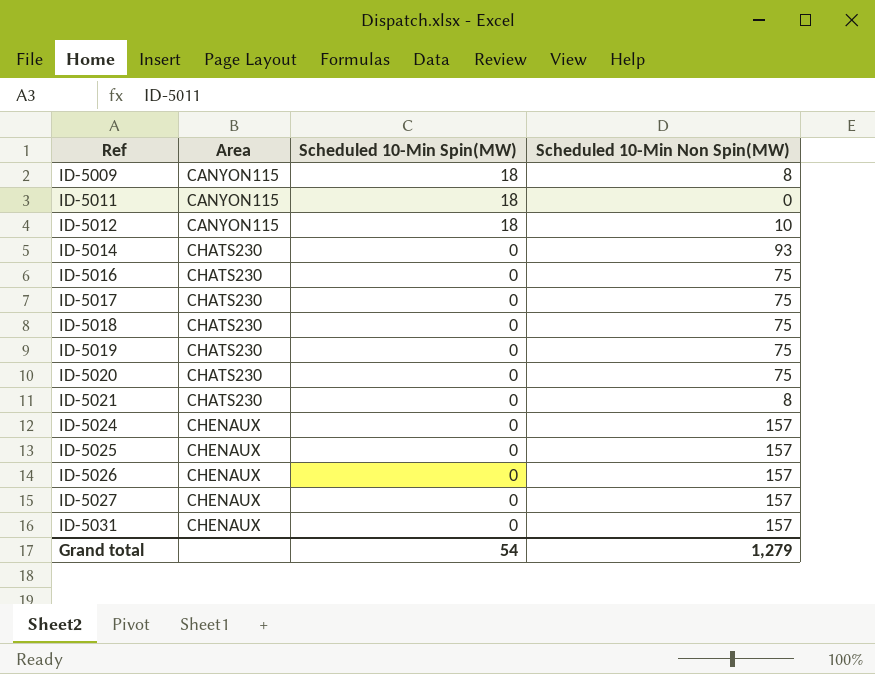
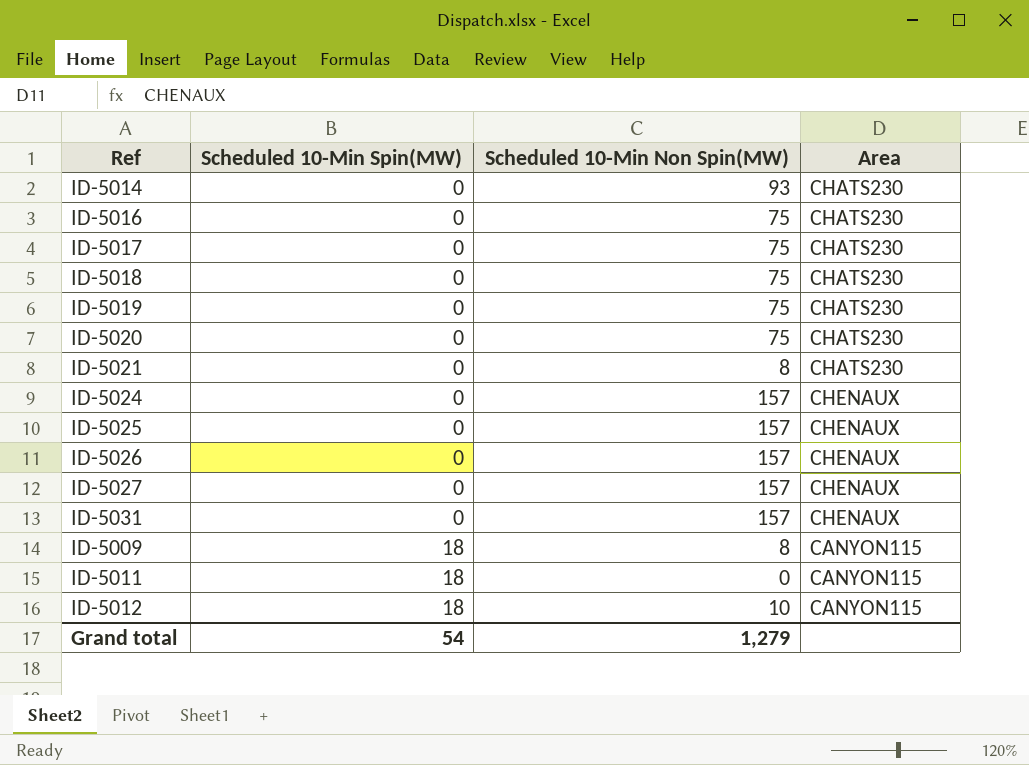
row order: Ref ascending -> Scheduled 10-Min Spin(MW) ascending
column Area | position: 2 -> 4

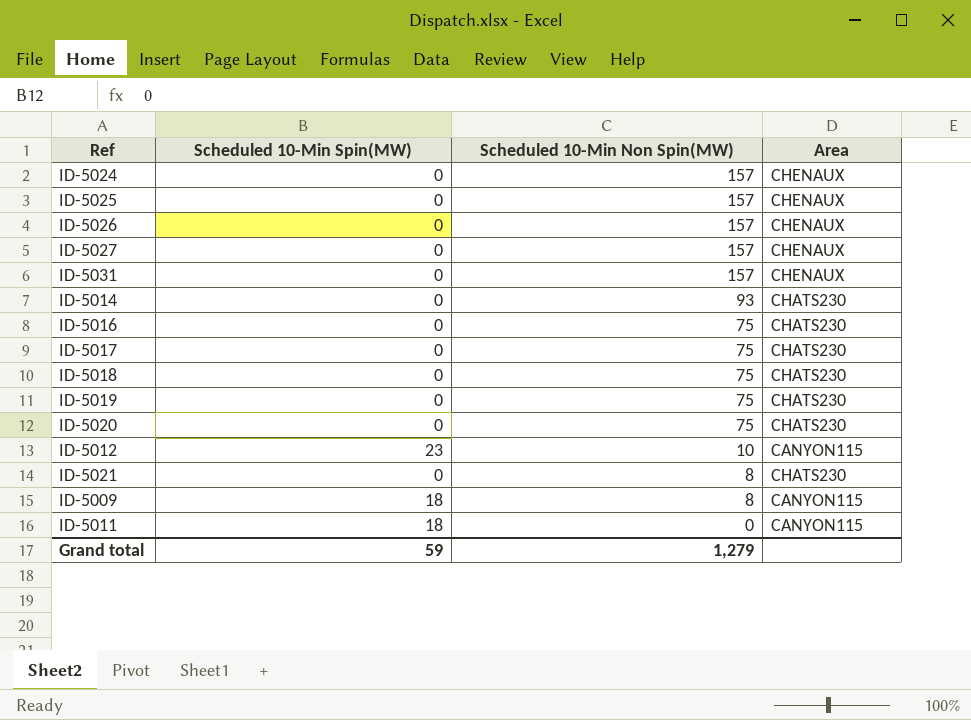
row order: Scheduled 10-Min Spin(MW) ascending -> Scheduled 10-Min Non Spin(MW) descending
ID-5012 | Scheduled 10-Min Spin(MW): 18 -> 23
Grand total | Scheduled 10-Min Spin(MW): 54 -> 59

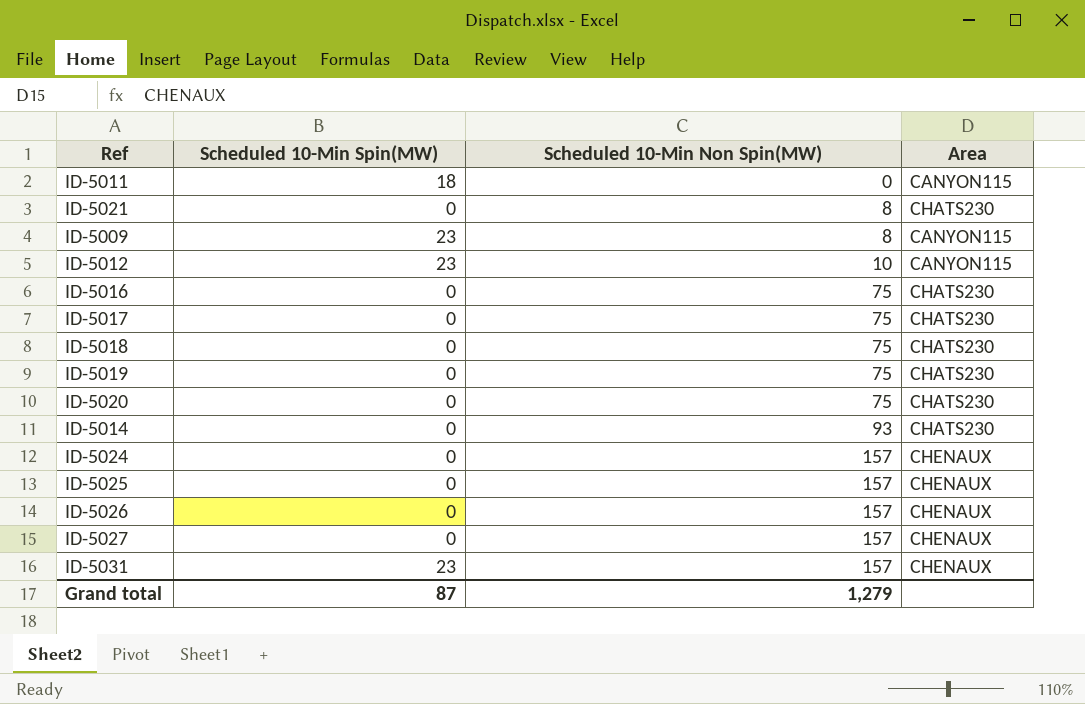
row order: Scheduled 10-Min Non Spin(MW) descending -> Scheduled 10-Min Non Spin(MW) ascending
ID-5009 | Scheduled 10-Min Spin(MW): 18 -> 23
ID-5031 | Scheduled 10-Min Spin(MW): 0 -> 23
Grand total | Scheduled 10-Min Spin(MW): 59 -> 87

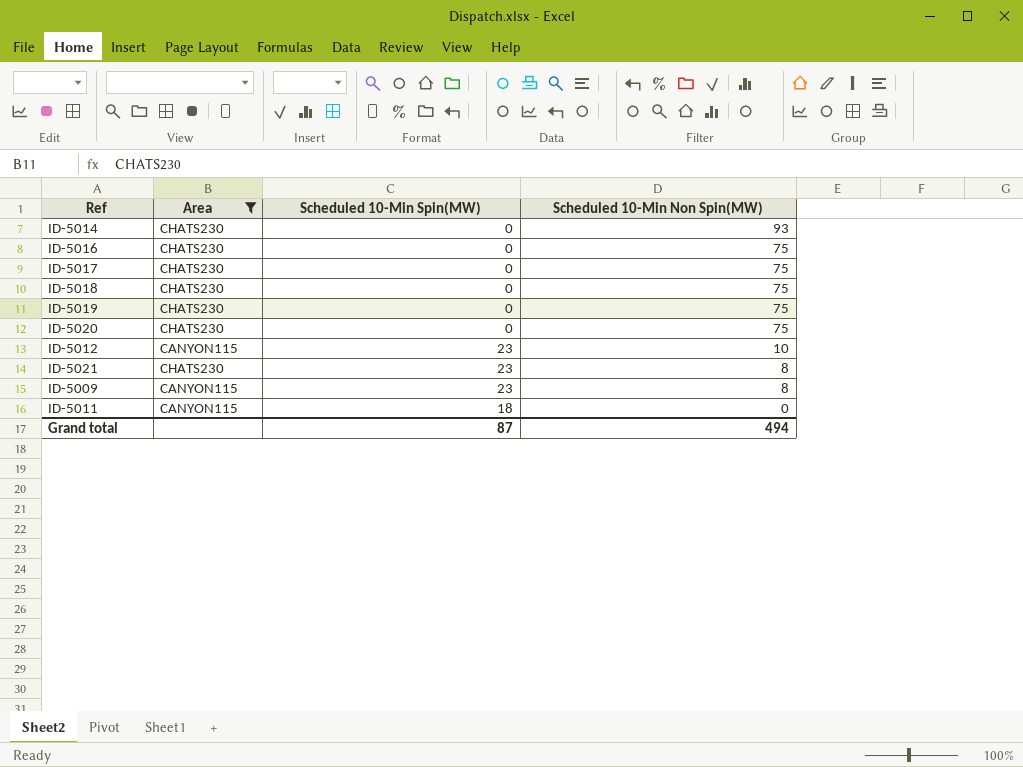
filter: none -> Area != CHENAUX
row order: Scheduled 10-Min Non Spin(MW) ascending -> Scheduled 10-Min Non Spin(MW) descending
column Area | position: 4 -> 2
ID-5021 | Scheduled 10-Min Spin(MW): 0 -> 23
Grand total | Scheduled 10-Min Non Spin(MW): 1,279 -> 494

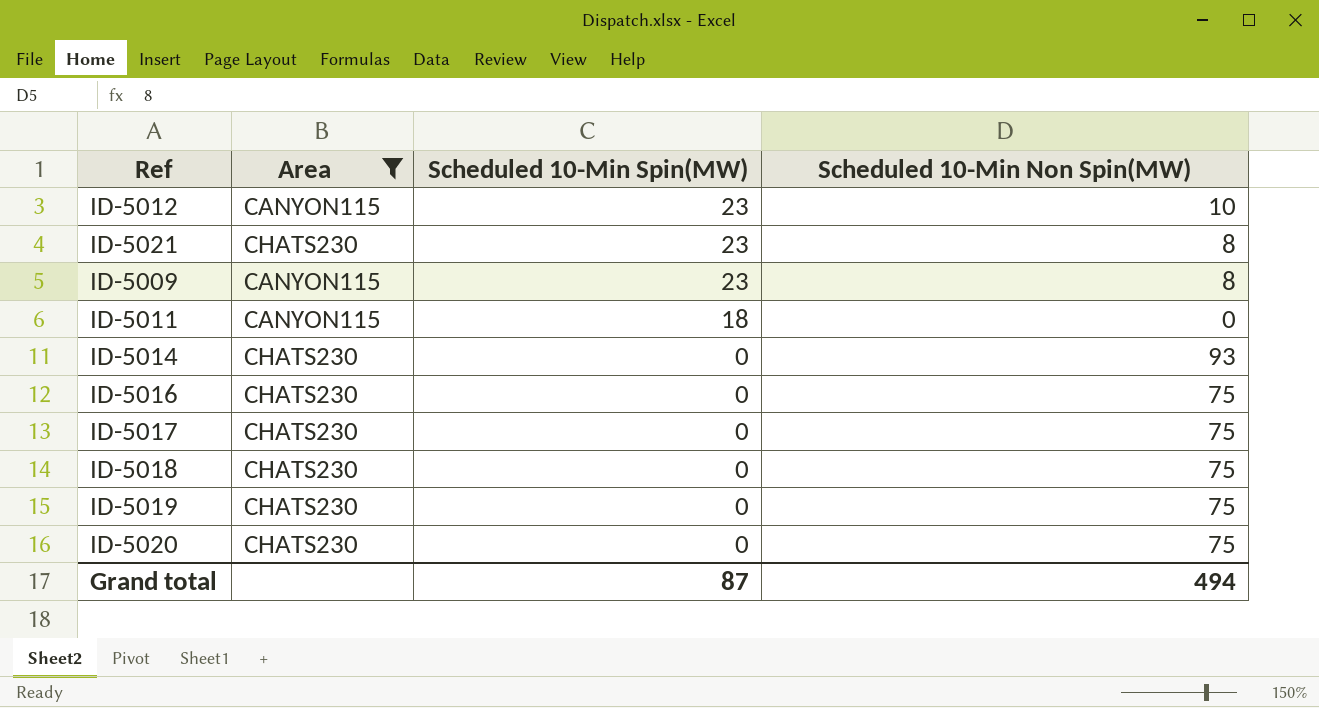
row order: Scheduled 10-Min Non Spin(MW) descending -> Scheduled 10-Min Spin(MW) descending

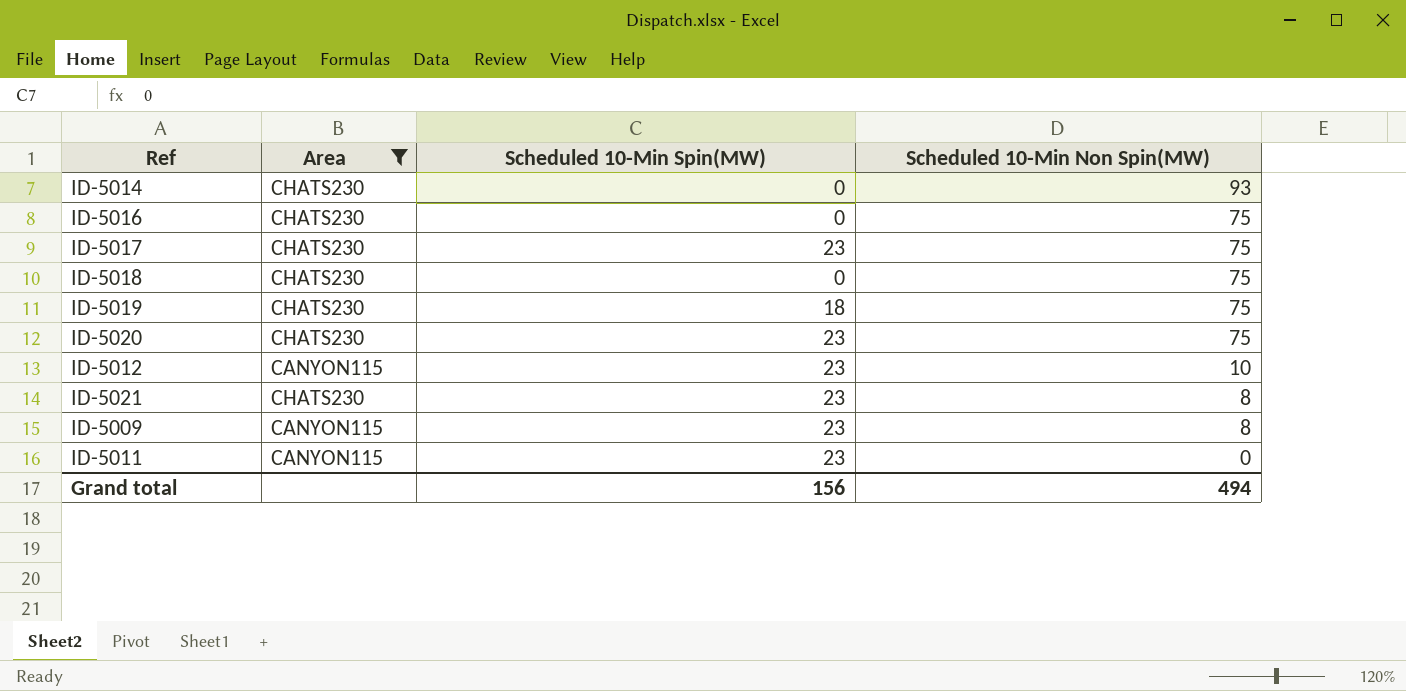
row order: Scheduled 10-Min Spin(MW) descending -> Scheduled 10-Min Non Spin(MW) descending
ID-5017 | Scheduled 10-Min Spin(MW): 0 -> 23
ID-5019 | Scheduled 10-Min Spin(MW): 0 -> 18
ID-5020 | Scheduled 10-Min Spin(MW): 0 -> 23
ID-5011 | Scheduled 10-Min Spin(MW): 18 -> 23
Grand total | Scheduled 10-Min Spin(MW): 87 -> 156

